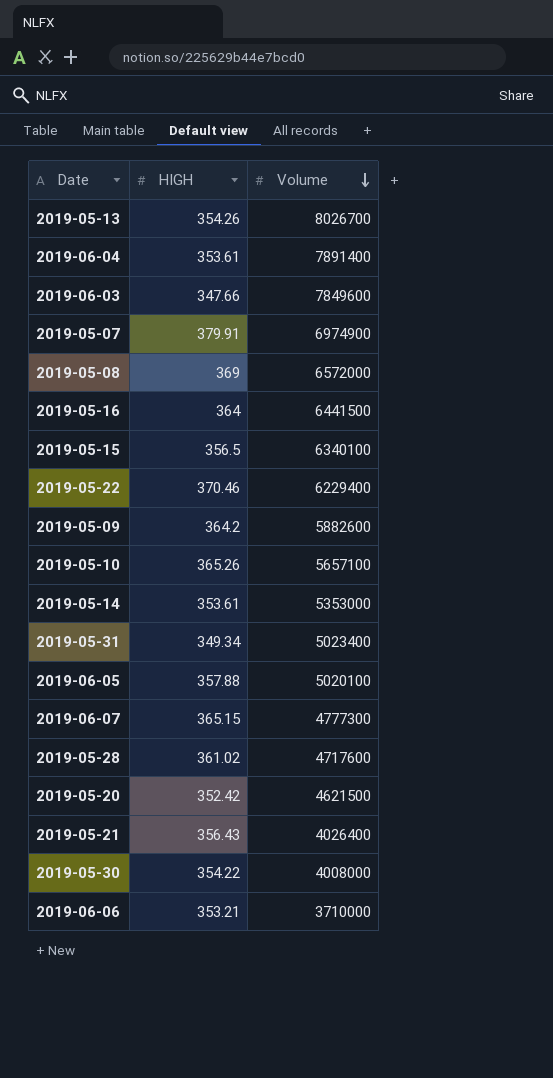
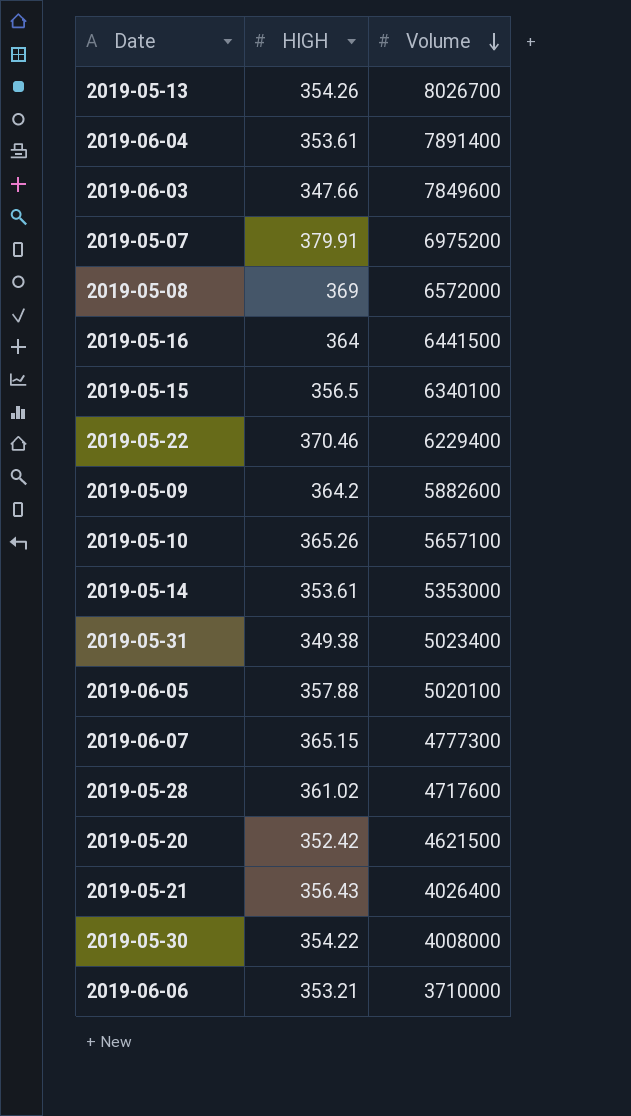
2019-05-07 | Volume: 6974900 -> 6975200
2019-05-31 | HIGH: 349.34 -> 349.38

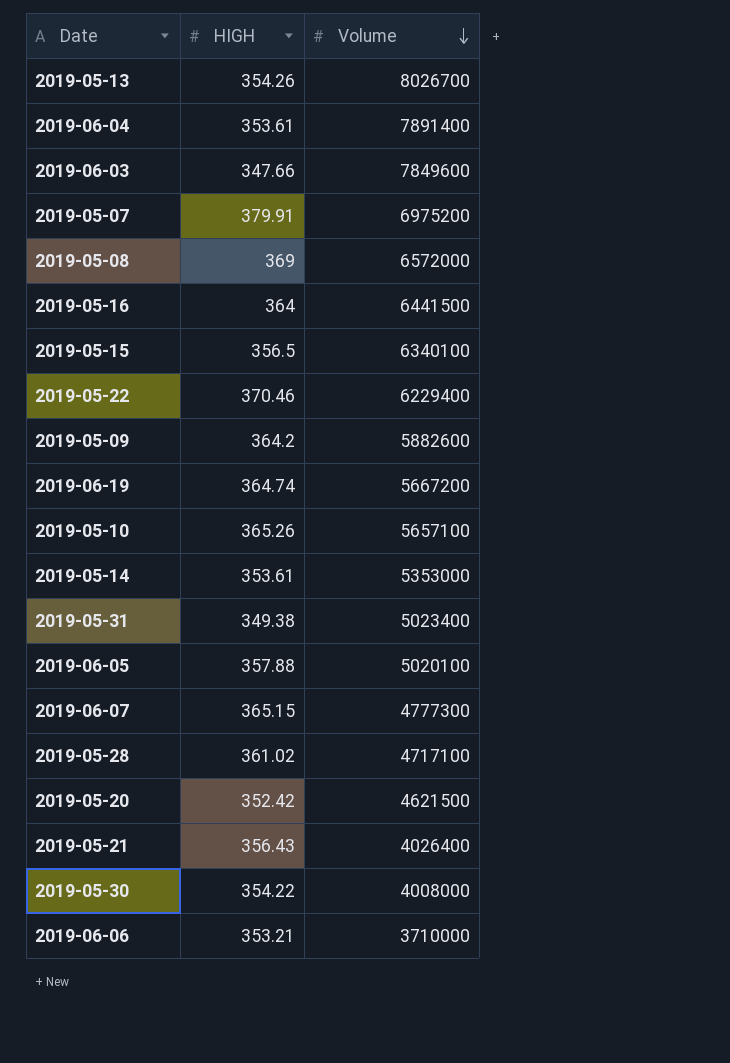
row 2019-06-19: none -> 364.74 | 5667200
2019-05-28 | Volume: 4717600 -> 4717100

